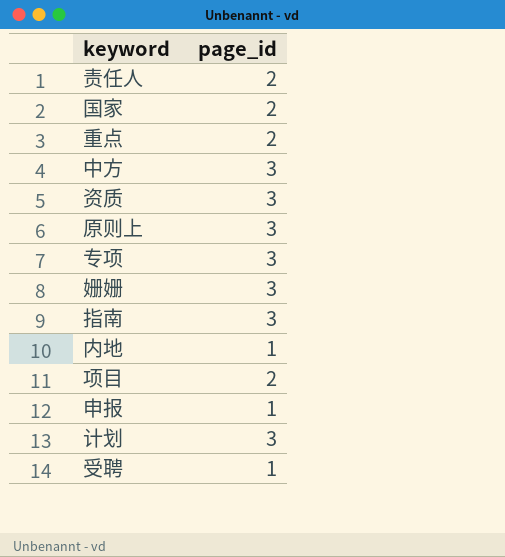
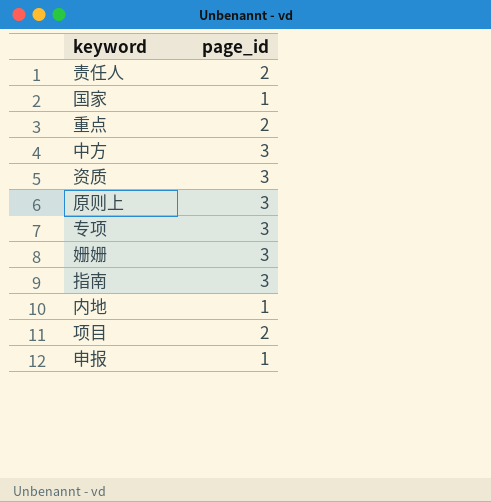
row 计划: 3 -> none
row 受聘: 1 -> none
国家 | page_id: 2 -> 1

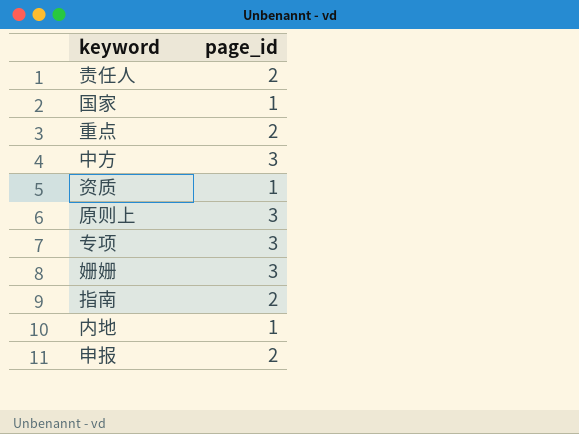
row 项目: 2 -> none
资质 | page_id: 3 -> 1
指南 | page_id: 3 -> 2
申报 | page_id: 1 -> 2

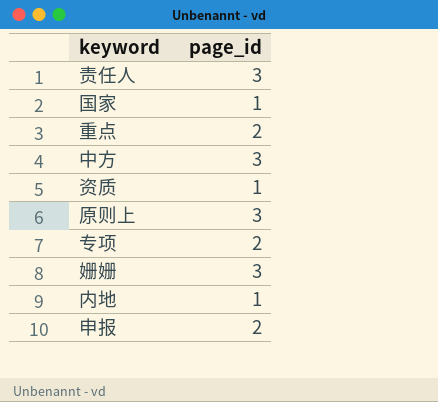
row 指南: 2 -> none
责任人 | page_id: 2 -> 3
专项 | page_id: 3 -> 2

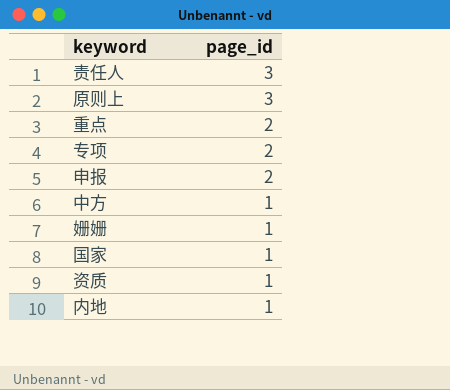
row order: none -> page_id descending
中方 | page_id: 3 -> 1
姗姗 | page_id: 3 -> 1

